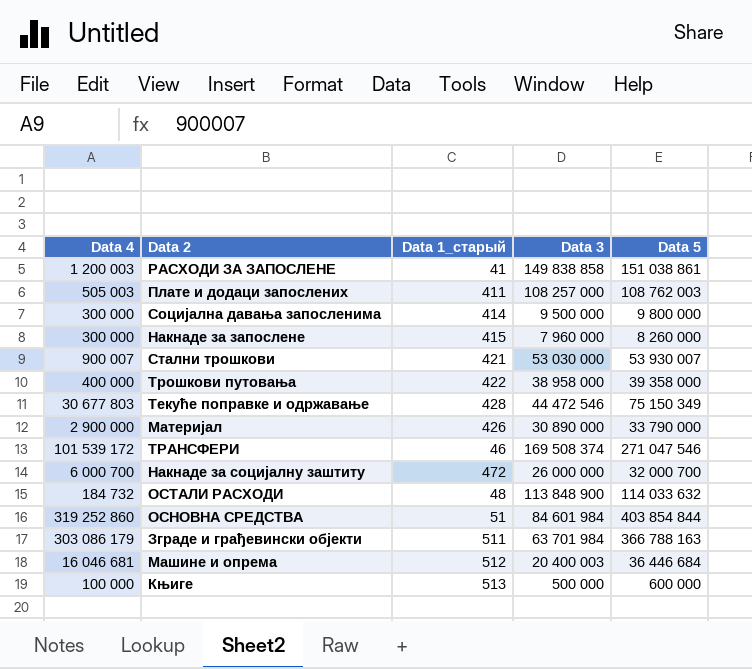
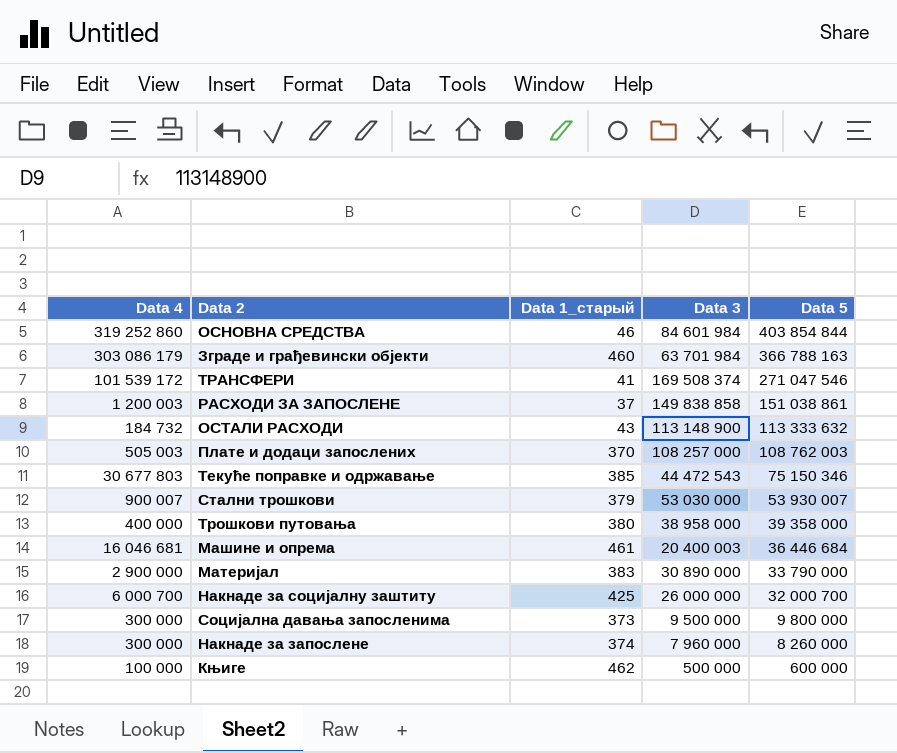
row order: none -> Data 5 descending
ОСНОВНА СРЕДСТВА | Data 1_старый: 51 -> 46
Зграде и грађевински објекти | Data 1_старый: 511 -> 460
ТРАНСФЕРИ | Data 1_старый: 46 -> 41
РАСХОДИ ЗА ЗАПОСЛЕНЕ | Data 1_старый: 41 -> 37
ОСТАЛИ РАСХОДИ | Data 1_старый: 48 -> 43
ОСТАЛИ РАСХОДИ | Data 3: 113 848 900 -> 113 148 900
ОСТАЛИ РАСХОДИ | Data 5: 114 033 632 -> 113 333 632
Плате и додаци запослених | Data 1_старый: 411 -> 370
Текуће поправке и одржавање | Data 1_старый: 428 -> 385
Текуће поправке и одржавање | Data 3: 44 472 546 -> 44 472 543
Текуће поправке и одржавање | Data 5: 75 150 349 -> 75 150 346
Стални трошкови | Data 1_старый: 421 -> 379
Трошкови путовања | Data 1_старый: 422 -> 380
Машине и опрема | Data 1_старый: 512 -> 461
Материјал | Data 1_старый: 426 -> 383
Накнаде за социјалну заштиту | Data 1_старый: 472 -> 425
Социјална давања запосленима | Data 1_старый: 414 -> 373
Накнаде за запослене | Data 1_старый: 415 -> 374
Књиге | Data 1_старый: 513 -> 462

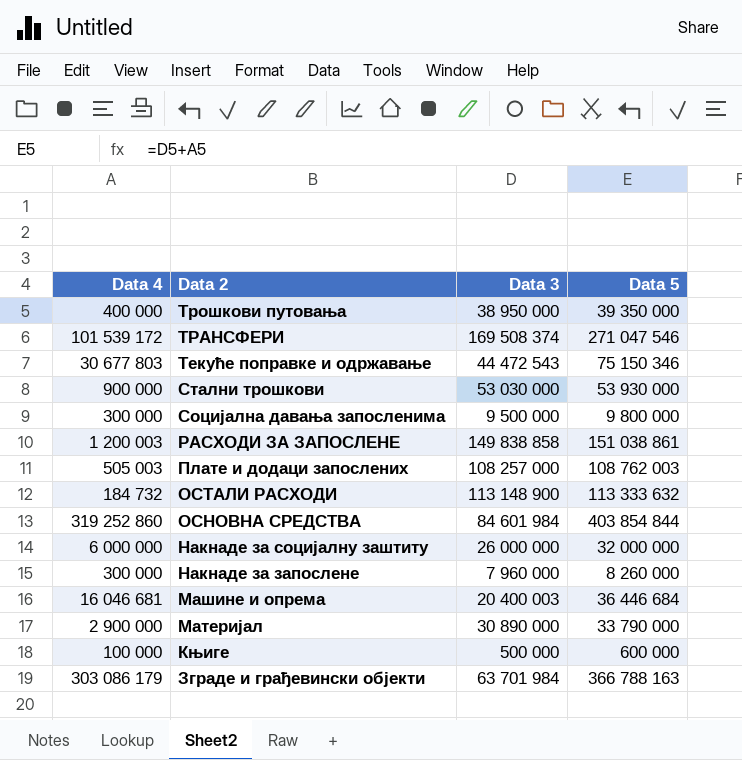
row order: Data 5 descending -> Data 2 descending
column Data 1_старый | position: 3 -> none
Трошкови путовања | Data 3: 38 958 000 -> 38 950 000
Трошкови путовања | Data 5: 39 358 000 -> 39 350 000
Стални трошкови | Data 4: 900 007 -> 900 000
Стални трошкови | Data 5: 53 930 007 -> 53 930 000
Накнаде за социјалну заштиту | Data 4: 6 000 700 -> 6 000 000
Накнаде за социјалну заштиту | Data 5: 32 000 700 -> 32 000 000

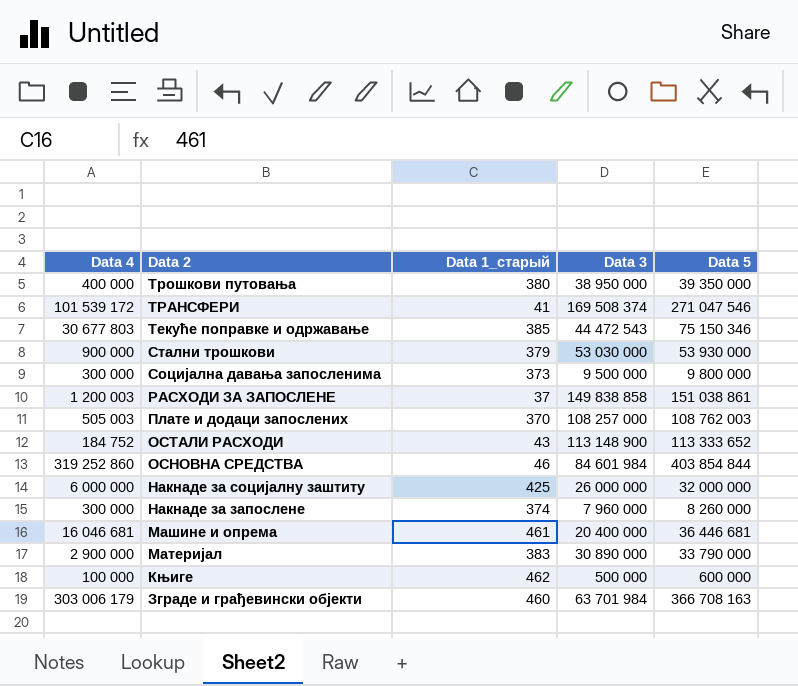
column Data 1_старый | position: none -> 3
ОСТАЛИ РАСХОДИ | Data 4: 184 732 -> 184 752
ОСТАЛИ РАСХОДИ | Data 5: 113 333 632 -> 113 333 652
Машине и опрема | Data 3: 20 400 003 -> 20 400 000
Машине и опрема | Data 5: 36 446 684 -> 36 446 681
Зграде и грађевински објекти | Data 4: 303 086 179 -> 303 006 179
Зграде и грађевински објекти | Data 5: 366 788 163 -> 366 708 163

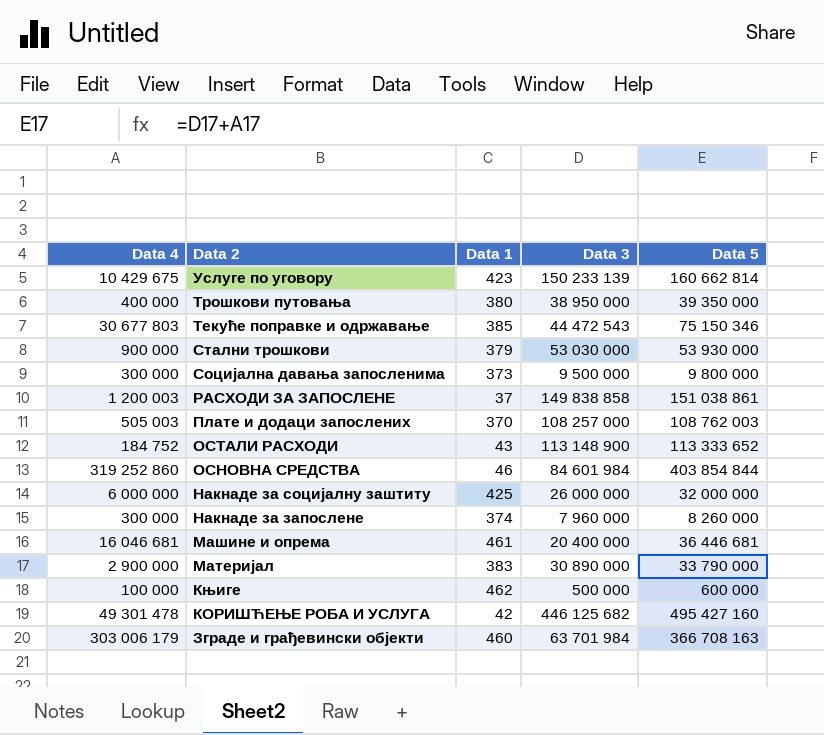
column name: Data 1_старый -> Data 1
row ТРАНСФЕРИ: 101 539 172 | 41 | 169 508 374 | 271 047 546 -> none
row Услуге по уговору: none -> 10 429 675 | 423 | 150 233 139 | 160 662 814
row КОРИШЋЕЊЕ РОБА И УСЛУГА: none -> 49 301 478 | 42 | 446 125 682 | 495 427 160

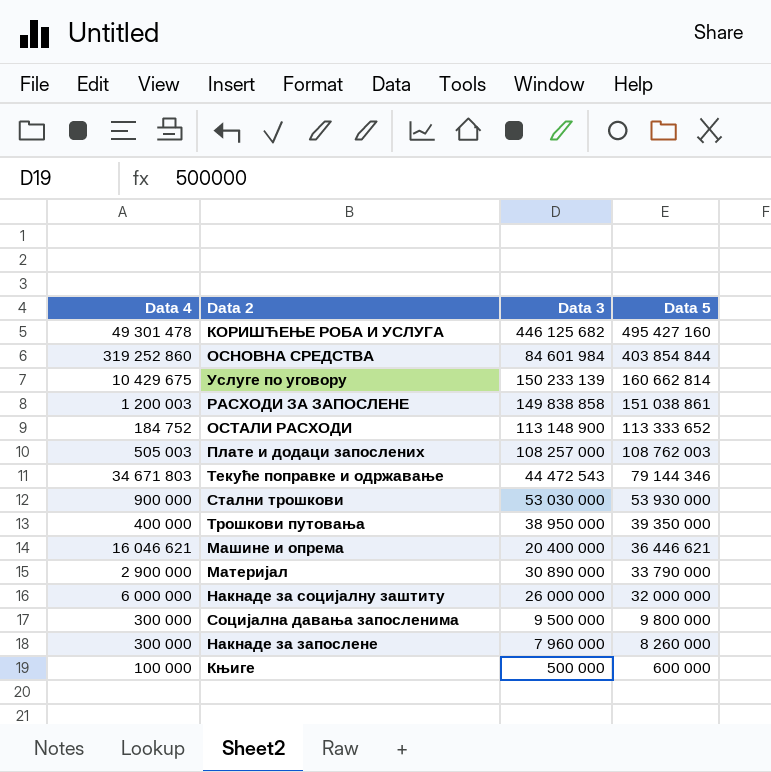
row order: Data 2 descending -> Data 5 descending
column Data 1 | position: 3 -> none
row Зграде и грађевински објекти: 303 006 179 | 460 | 63 701 984 | 366 708 163 -> none
Текуће поправке и одржавање | Data 4: 30 677 803 -> 34 671 803
Текуће поправке и одржавање | Data 5: 75 150 346 -> 79 144 346
Машине и опрема | Data 4: 16 046 681 -> 16 046 621
Машине и опрема | Data 5: 36 446 681 -> 36 446 621

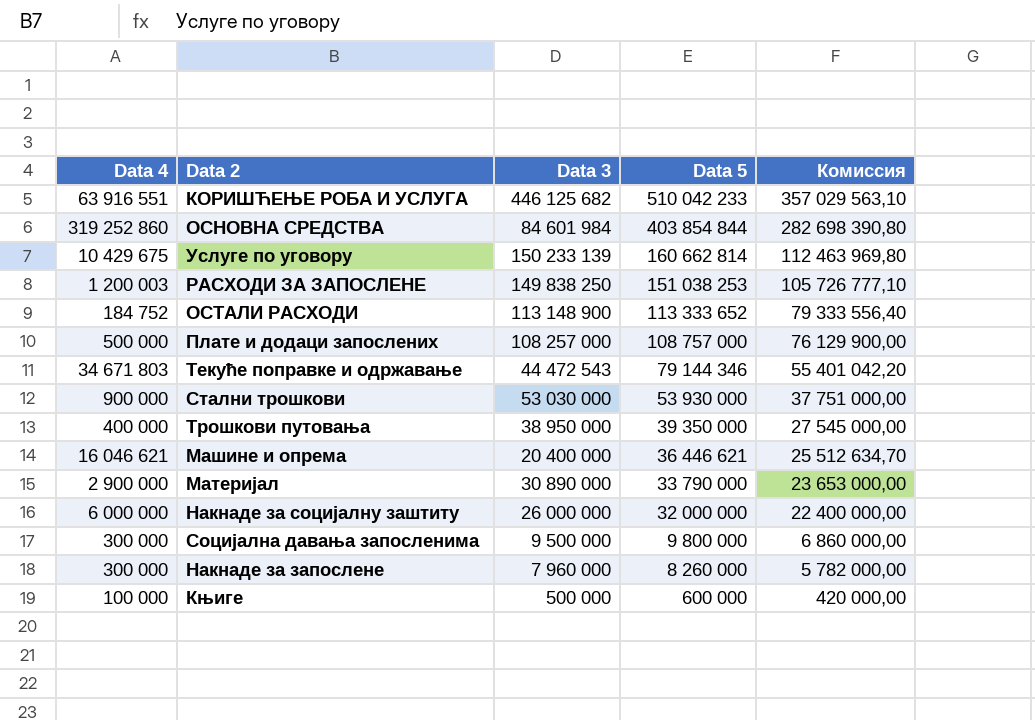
column Комиссия | formula: none -> [Data 5] * 0,7
КОРИШЋЕЊЕ РОБА И УСЛУГА | Data 4: 49 301 478 -> 63 916 551
КОРИШЋЕЊЕ РОБА И УСЛУГА | Data 5: 495 427 160 -> 510 042 233
РАСХОДИ ЗА ЗАПОСЛЕНЕ | Data 3: 149 838 858 -> 149 838 250
РАСХОДИ ЗА ЗАПОСЛЕНЕ | Data 5: 151 038 861 -> 151 038 253
Плате и додаци запослених | Data 4: 505 003 -> 500 000
Плате и додаци запослених | Data 5: 108 762 003 -> 108 757 000

